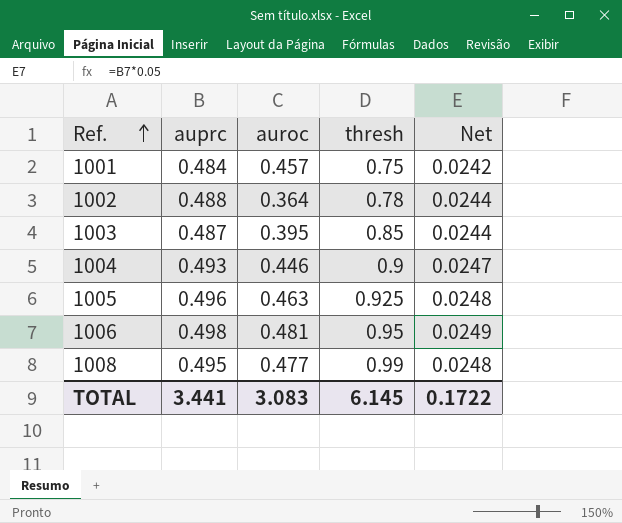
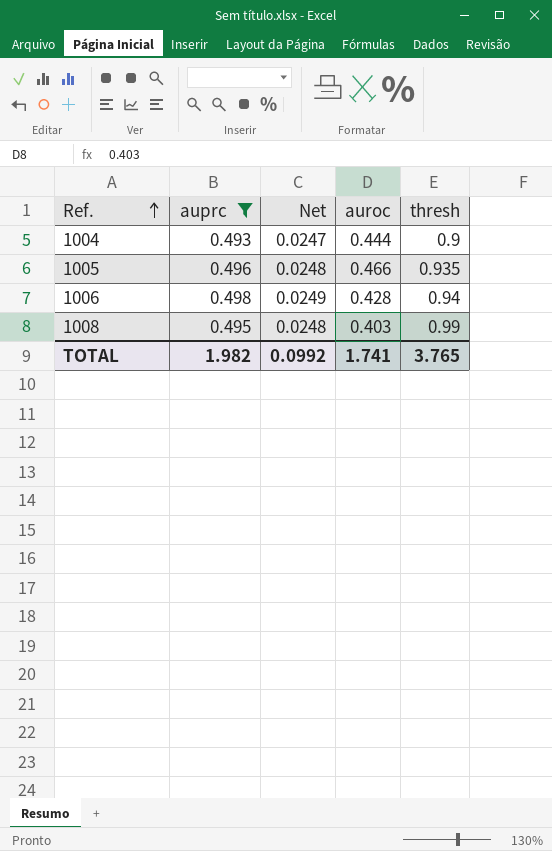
filter: none -> auprc >= 0.493
column Net | position: 5 -> 3
1004 | auroc: 0.446 -> 0.444
1005 | auroc: 0.463 -> 0.466
1005 | thresh: 0.925 -> 0.935
1006 | auroc: 0.481 -> 0.428
1006 | thresh: 0.95 -> 0.94
1008 | auroc: 0.477 -> 0.403
TOTAL | auprc: 3.441 -> 1.982
TOTAL | Net: 0.1722 -> 0.0992
TOTAL | auroc: 3.083 -> 1.741
TOTAL | thresh: 6.145 -> 3.765

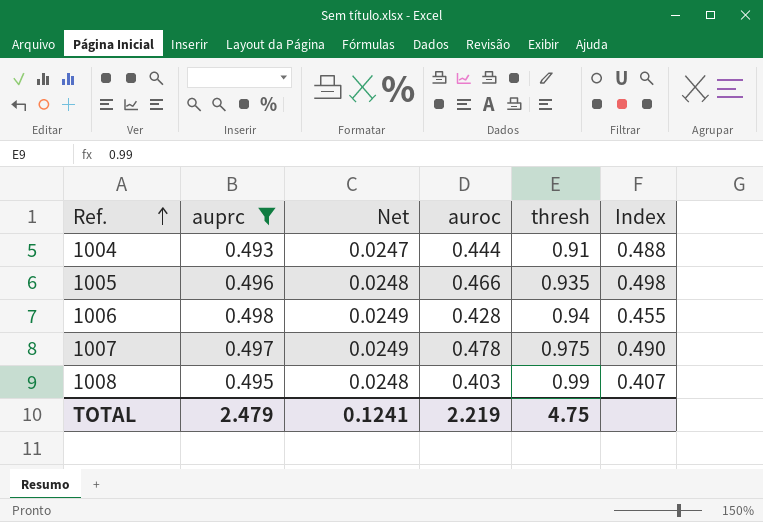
column Index | formula: none -> [auroc] / [thresh]
1004 | thresh: 0.9 -> 0.91
row 1007: none -> 0.497 | 0.0249 | 0.478 | 0.975 | 0.490
TOTAL | auprc: 1.982 -> 2.479
TOTAL | Net: 0.0992 -> 0.1241
TOTAL | auroc: 1.741 -> 2.219
TOTAL | thresh: 3.765 -> 4.75

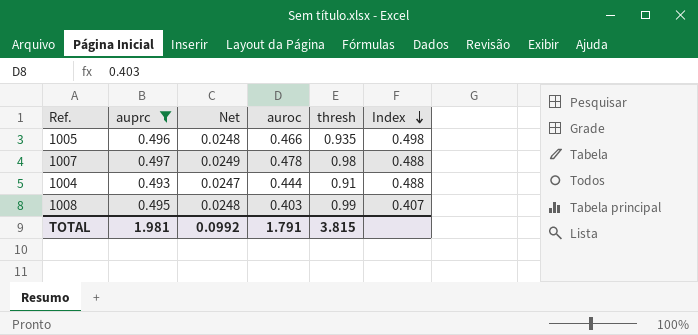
row order: Ref. ascending -> Index descending
row 1006: 0.498 | 0.0249 | 0.428 | 0.94 | 0.455 -> none
1007 | thresh: 0.975 -> 0.98
1007 | Index: 0.490 -> 0.488
TOTAL | auprc: 2.479 -> 1.981
TOTAL | Net: 0.1241 -> 0.0992
TOTAL | auroc: 2.219 -> 1.791
TOTAL | thresh: 4.75 -> 3.815

